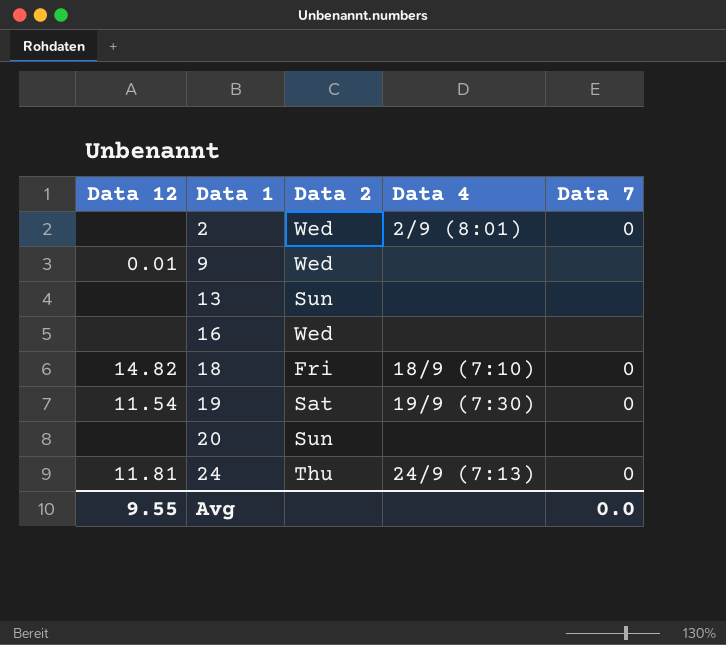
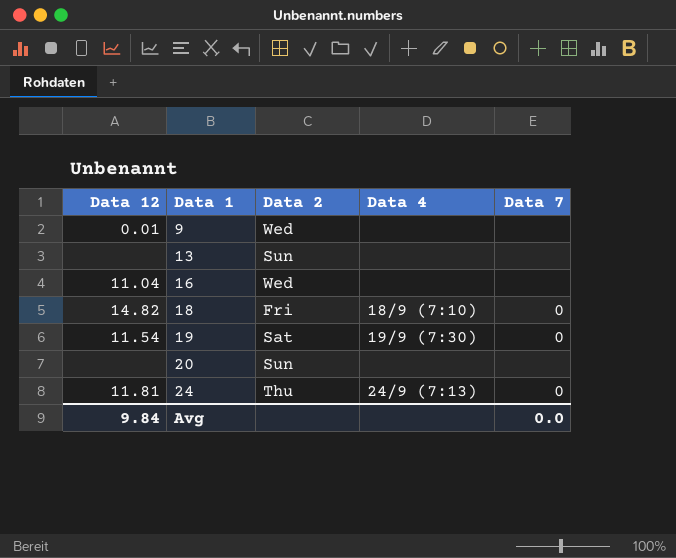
row 2: none | Wed | 2/9 (8:01) | 0 -> none
16 | Data 12: none -> 11.04
Avg | Data 12: 9.55 -> 9.84

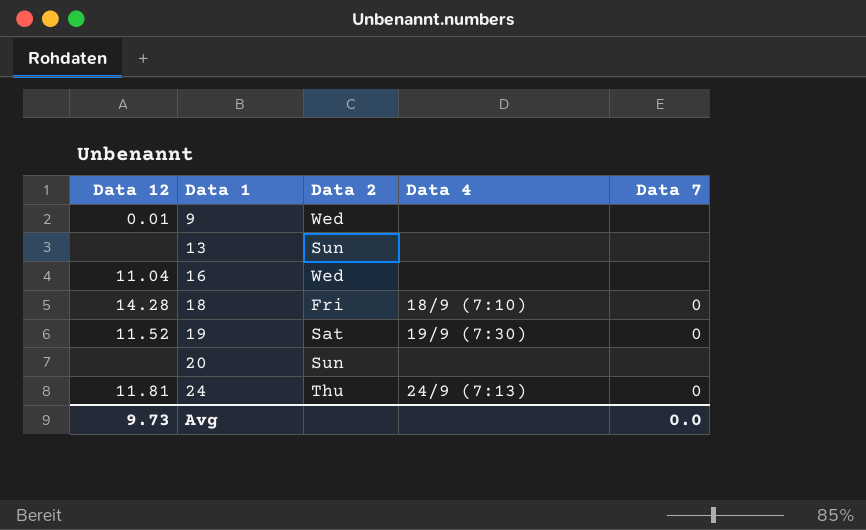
18 | Data 12: 14.82 -> 14.28
19 | Data 12: 11.54 -> 11.52
Avg | Data 12: 9.84 -> 9.73

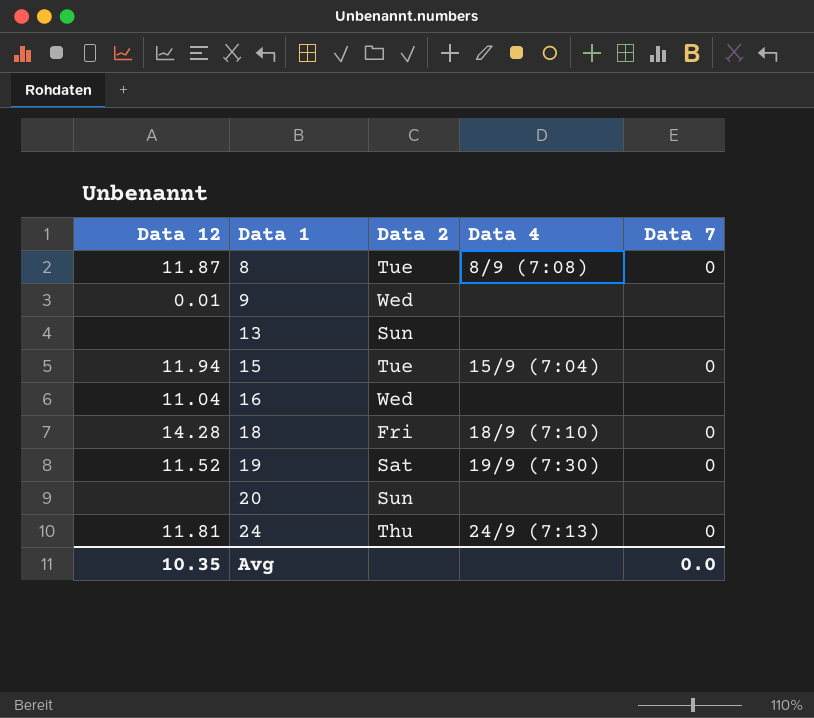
row 8: none -> 11.87 | Tue | 8/9 (7:08) | 0
row 15: none -> 11.94 | Tue | 15/9 (7:04) | 0
Avg | Data 12: 9.73 -> 10.35

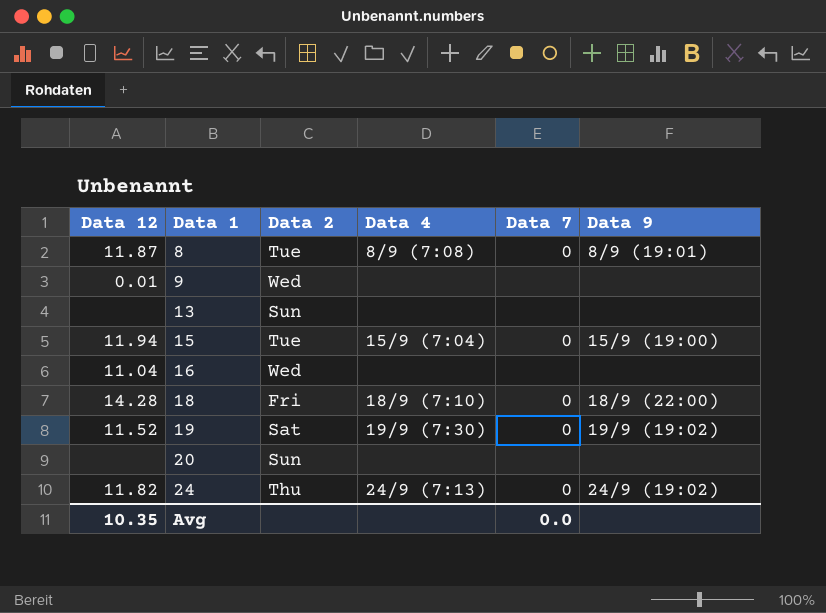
column Data 9 | position: none -> 6
24 | Data 12: 11.81 -> 11.82

